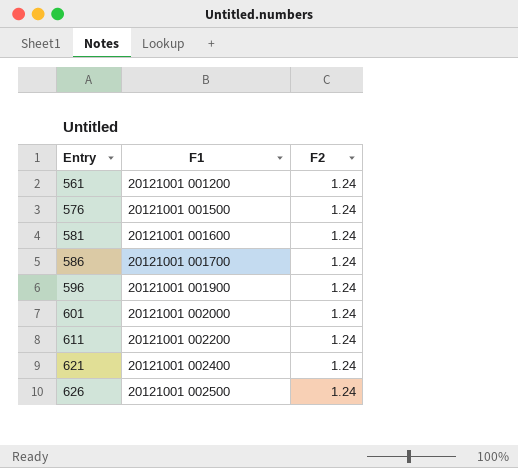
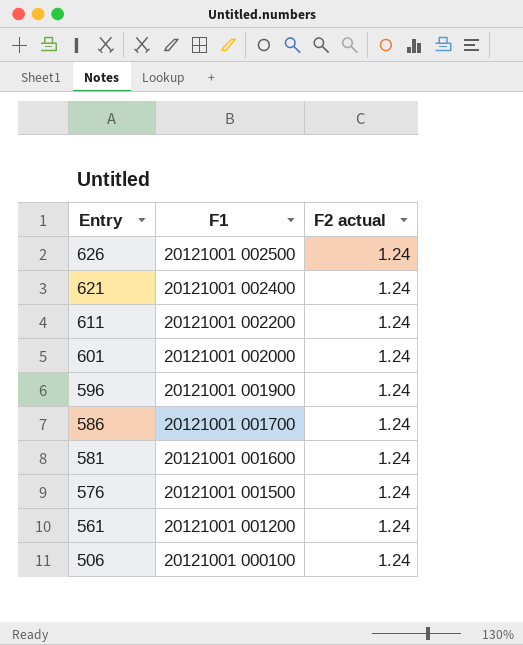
row order: Entry ascending -> Entry descending
column name: F2 -> F2 actual
row 506: none -> 20121001 000100 | 1.24

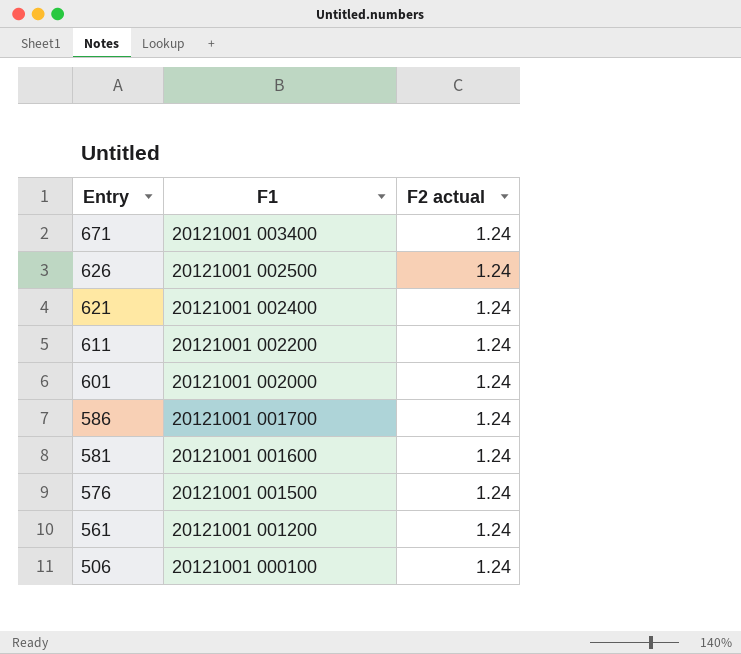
row 596: 20121001 001900 | 1.24 -> none
row 671: none -> 20121001 003400 | 1.24

